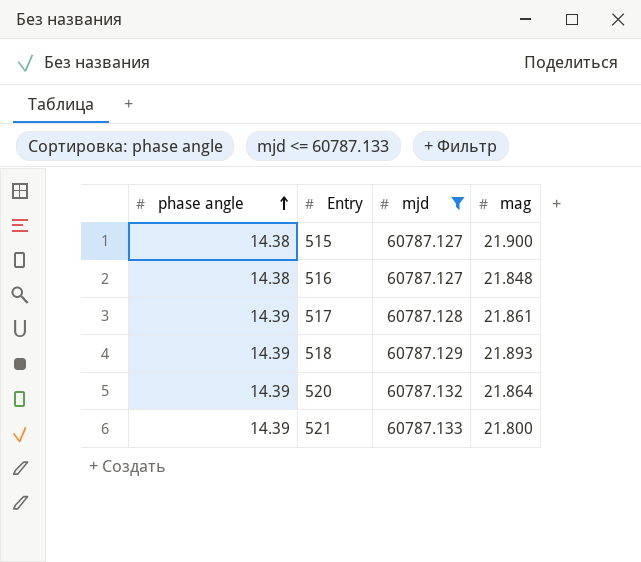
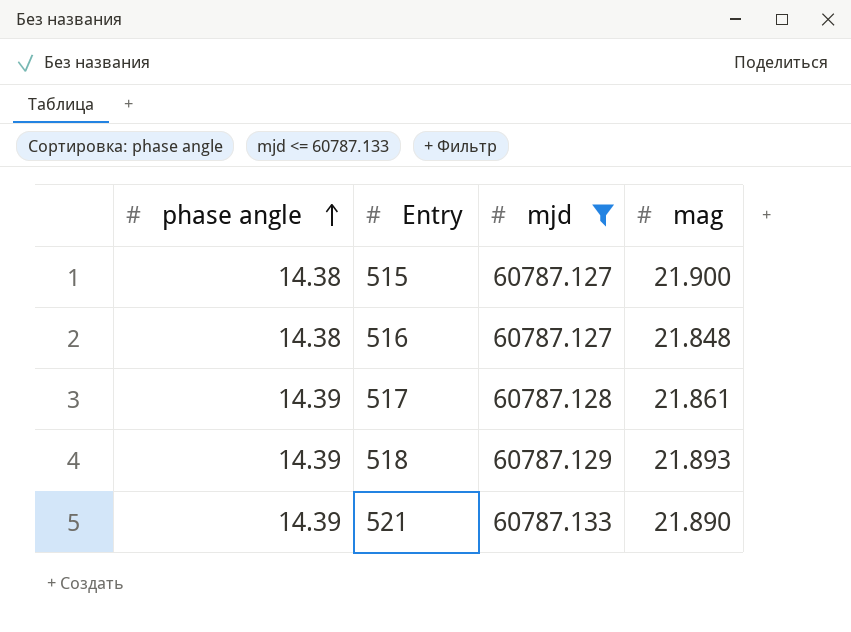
row 520: 14.39 | 60787.132 | 21.864 -> none
521 | mag: 21.800 -> 21.890

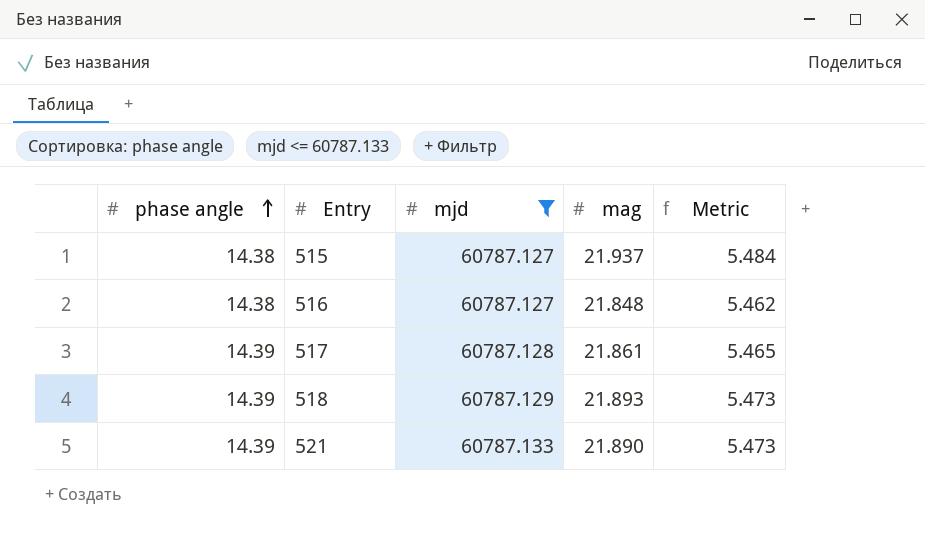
column Metric | formula: none -> [mag] * 0.25
515 | mag: 21.900 -> 21.937

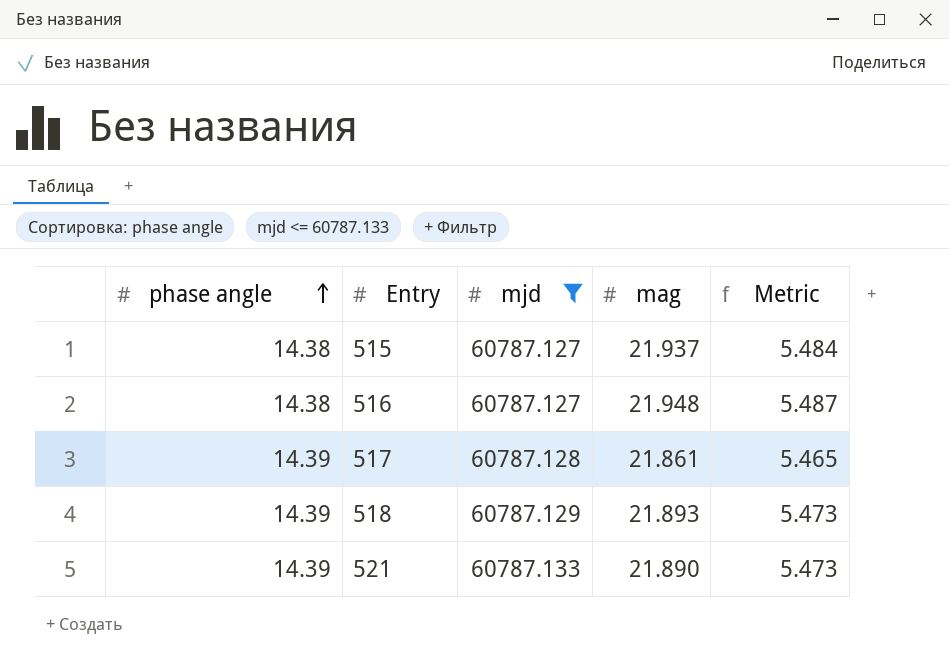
516 | mag: 21.848 -> 21.948
516 | Metric: 5.462 -> 5.487

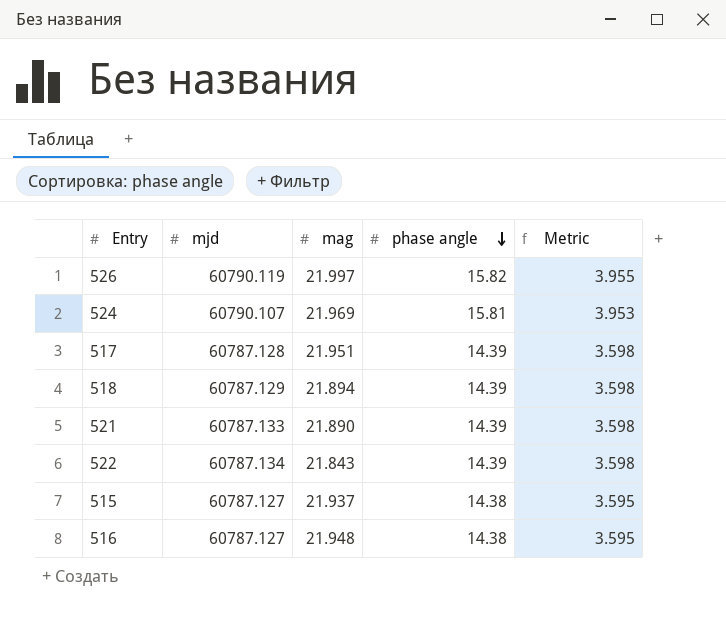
filter: mjd <= 60787.133 -> none
row order: phase angle ascending -> phase angle descending
column phase angle | position: 1 -> 4
column Metric | formula: [mag] * 0.25 -> [phase angle] * 0.25
517 | mag: 21.861 -> 21.951
518 | mag: 21.893 -> 21.894

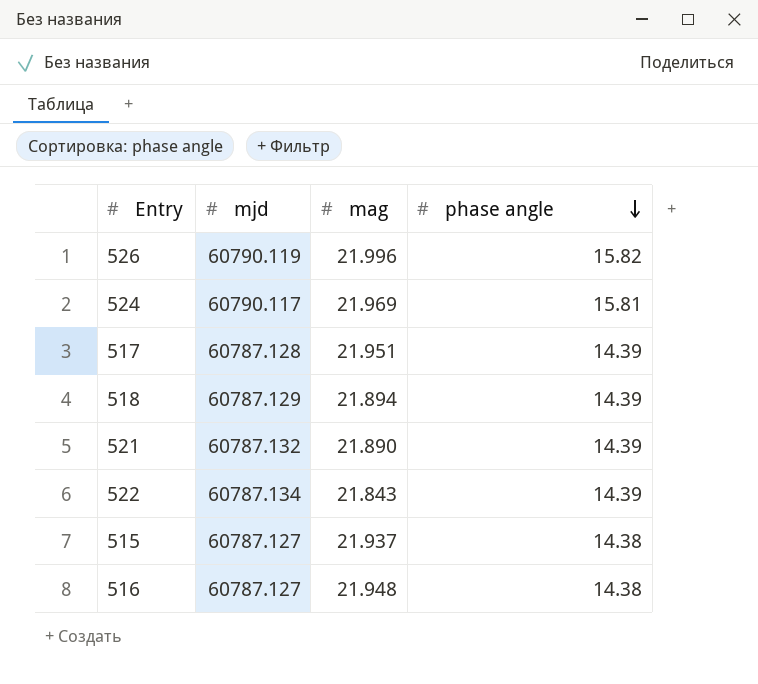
column Metric | formula: [phase angle] * 0.25 -> none
526 | mag: 21.997 -> 21.996
524 | mjd: 60790.107 -> 60790.117
521 | mjd: 60787.133 -> 60787.132

